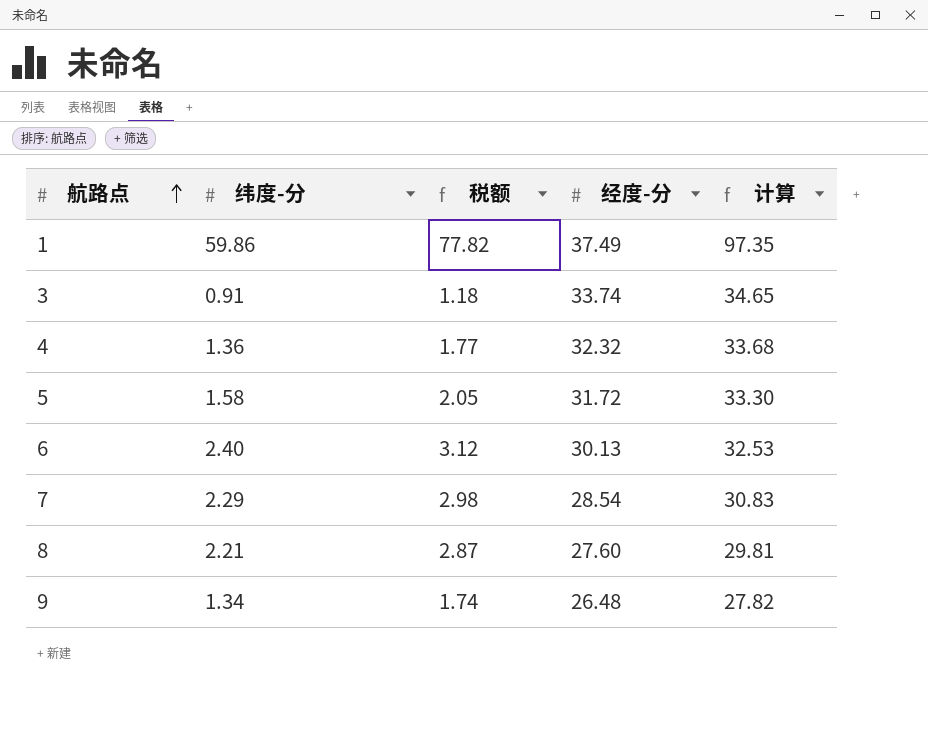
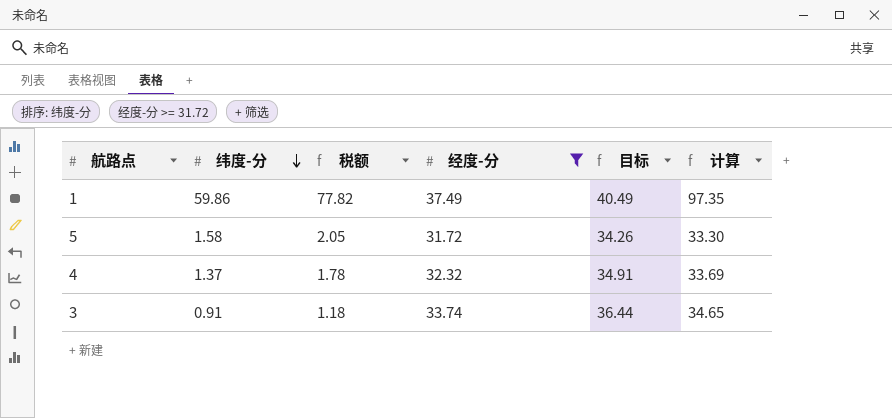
filter: none -> 经度-分 >= 31.72
row order: 航路点 ascending -> 纬度-分 descending
column 目标 | formula: none -> [经度-分] * 1.08
4 | 纬度-分: 1.36 -> 1.37
4 | 税额: 1.77 -> 1.78
4 | 计算: 33.68 -> 33.69

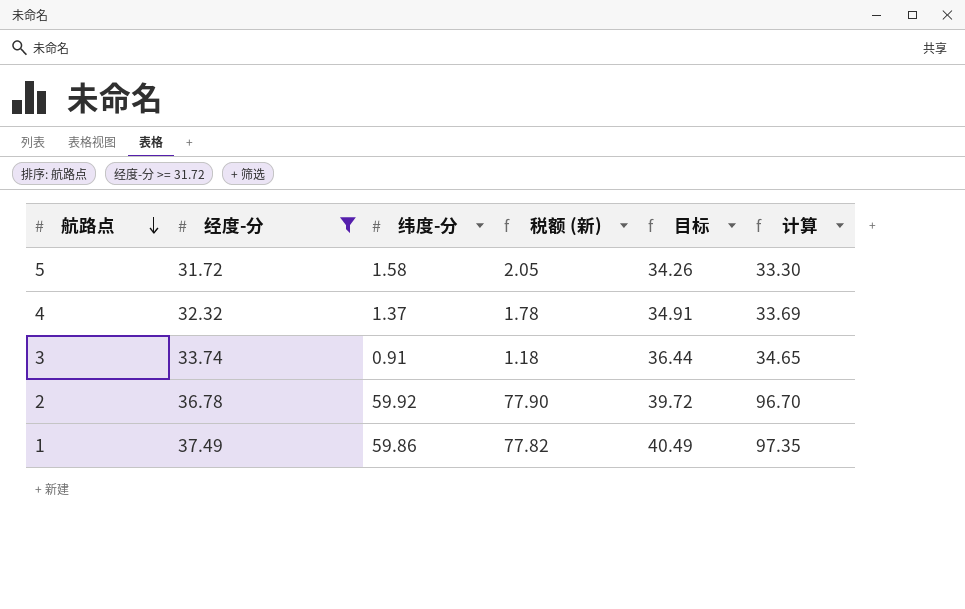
row order: 纬度-分 descending -> 航路点 descending
column 经度-分 | position: 4 -> 2
column name: 税额 -> 税额 (新)
row 2: none -> 36.78 | 59.92 | 77.90 | 39.72 | 96.70

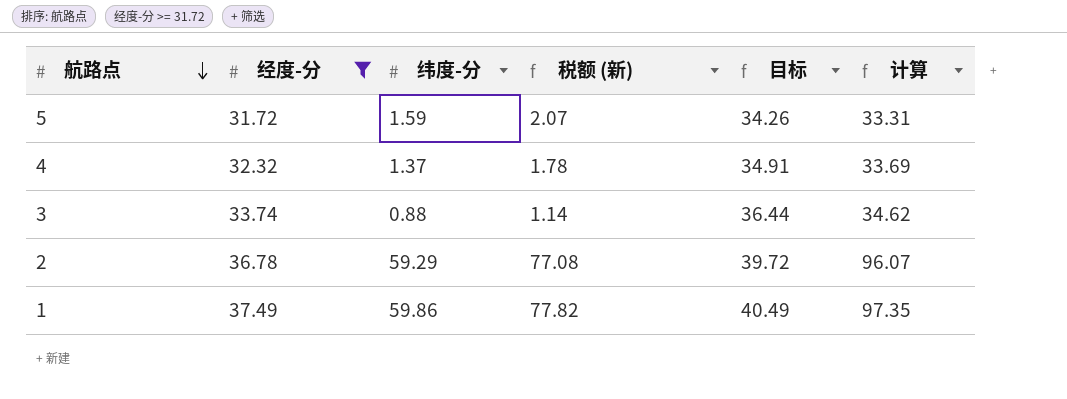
5 | 纬度-分: 1.58 -> 1.59
5 | 税额 (新): 2.05 -> 2.07
5 | 计算: 33.30 -> 33.31
3 | 纬度-分: 0.91 -> 0.88
3 | 税额 (新): 1.18 -> 1.14
3 | 计算: 34.65 -> 34.62
2 | 纬度-分: 59.92 -> 59.29
2 | 税额 (新): 77.90 -> 77.08
2 | 计算: 96.70 -> 96.07

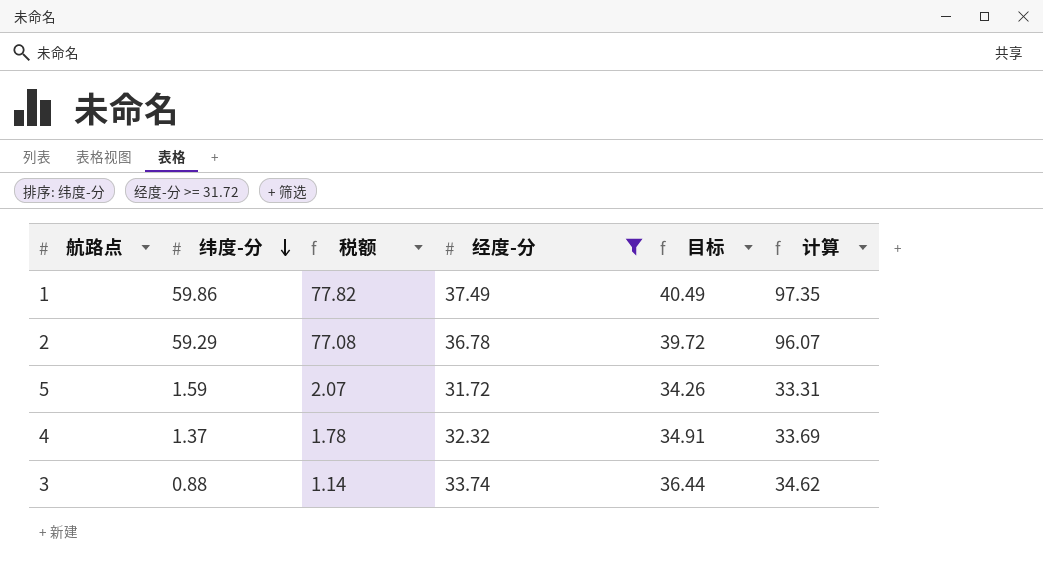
row order: 航路点 descending -> 纬度-分 descending
column name: 税额 (新) -> 税额
column 经度-分 | position: 2 -> 4

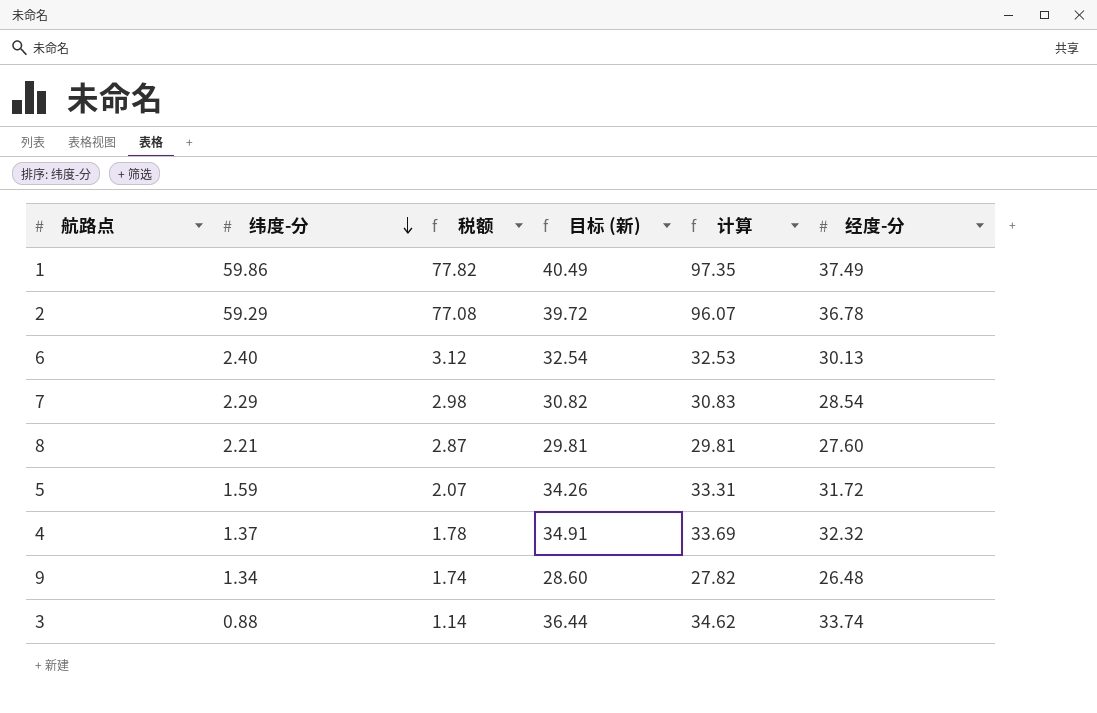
filter: 经度-分 >= 31.72 -> none
column name: 目标 -> 目标 (新)
column 经度-分 | position: 4 -> 6

